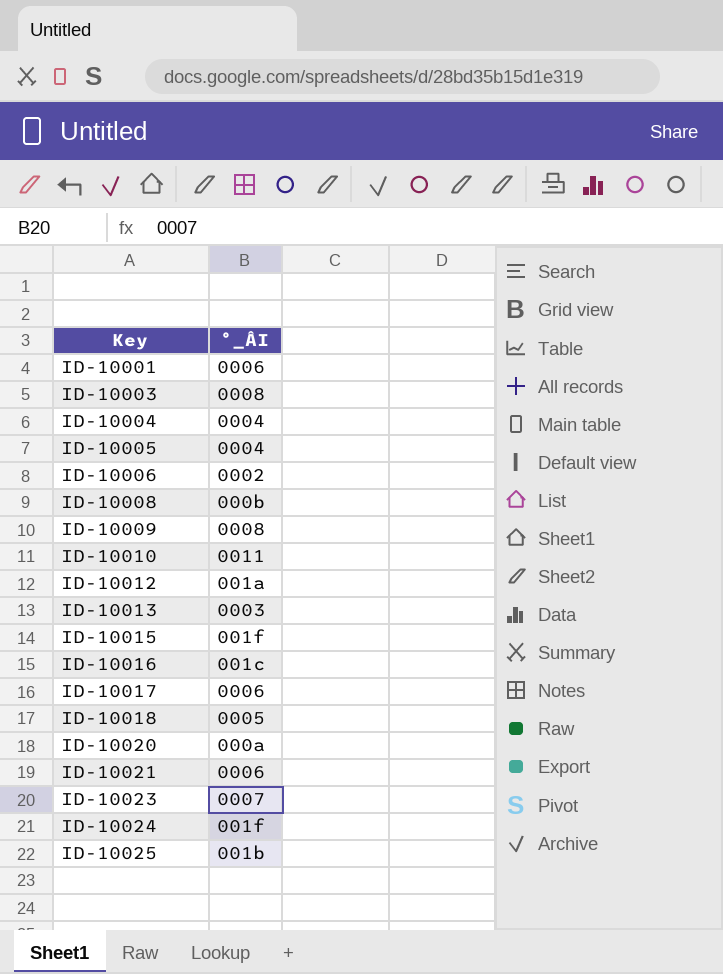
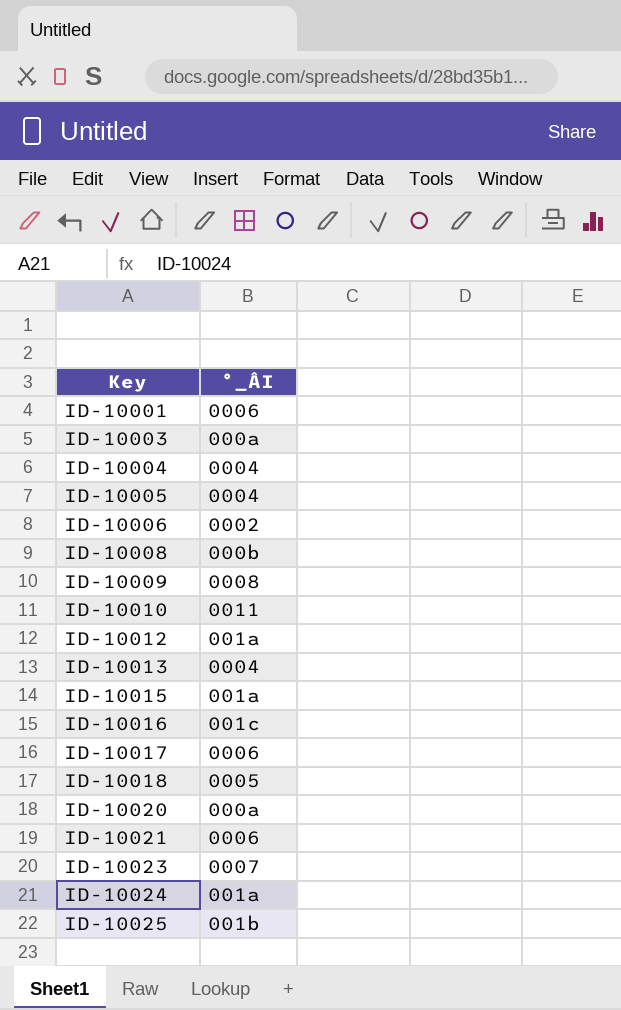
ID-10003 | °_ÂI: 0008 -> 000a
ID-10013 | °_ÂI: 0003 -> 0004
ID-10015 | °_ÂI: 001f -> 001a
ID-10024 | °_ÂI: 001f -> 001a

